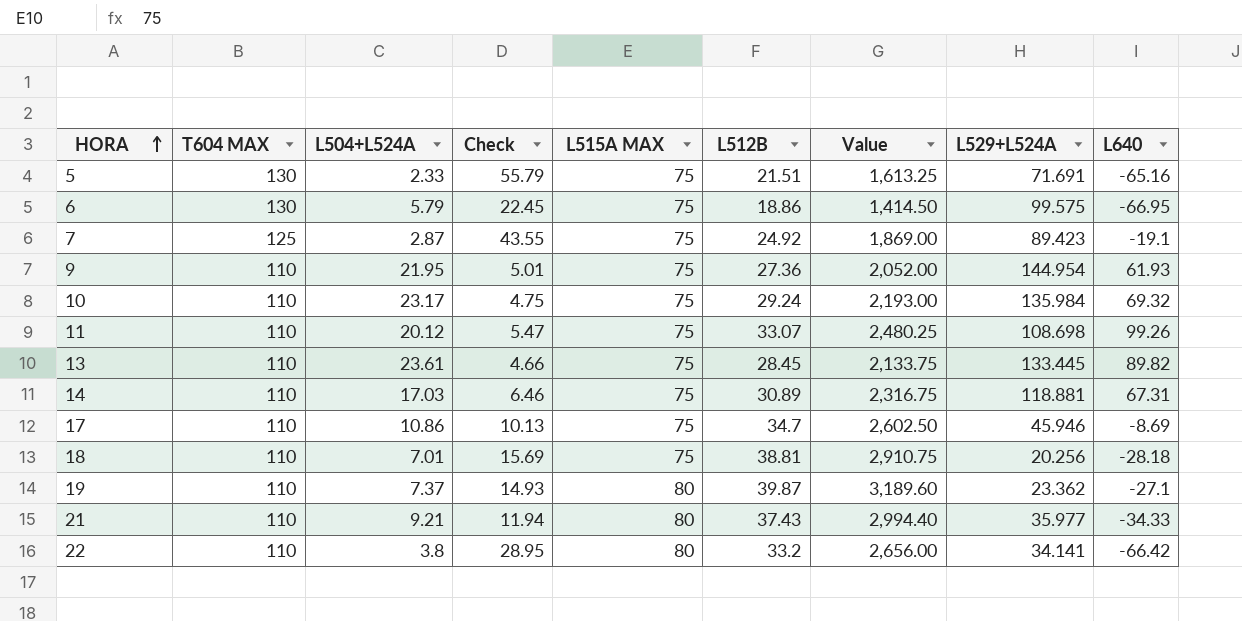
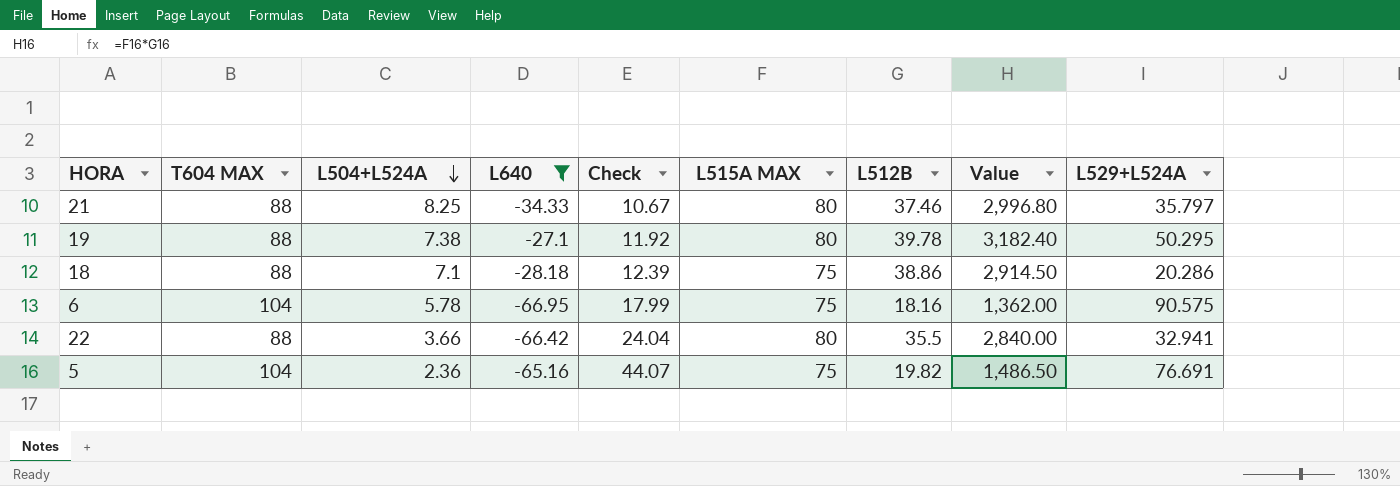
filter: none -> L640 <= -27.1
row order: HORA ascending -> L504+L524A descending
column L640 | position: 9 -> 4
21 | T604 MAX: 110 -> 88
21 | L504+L524A: 9.21 -> 8.25
21 | Check: 11.94 -> 10.67
21 | L512B: 37.43 -> 37.46
21 | Value: 2,994.40 -> 2,996.80
21 | L529+L524A: 35.977 -> 35.797
19 | T604 MAX: 110 -> 88
19 | L504+L524A: 7.37 -> 7.38
19 | Check: 14.93 -> 11.92
19 | L512B: 39.87 -> 39.78
19 | Value: 3,189.60 -> 3,182.40
19 | L529+L524A: 23.362 -> 50.295
18 | T604 MAX: 110 -> 88
18 | L504+L524A: 7.01 -> 7.1
18 | Check: 15.69 -> 12.39
18 | L512B: 38.81 -> 38.86
18 | Value: 2,910.75 -> 2,914.50
18 | L529+L524A: 20.256 -> 20.286
6 | T604 MAX: 130 -> 104
6 | L504+L524A: 5.79 -> 5.78
6 | Check: 22.45 -> 17.99
6 | L512B: 18.86 -> 18.16
6 | Value: 1,414.50 -> 1,362.00
6 | L529+L524A: 99.575 -> 90.575
22 | T604 MAX: 110 -> 88
22 | L504+L524A: 3.8 -> 3.66
22 | Check: 28.95 -> 24.04
22 | L512B: 33.2 -> 35.5
22 | Value: 2,656.00 -> 2,840.00
22 | L529+L524A: 34.141 -> 32.941
5 | T604 MAX: 130 -> 104
5 | L504+L524A: 2.33 -> 2.36
5 | Check: 55.79 -> 44.07
5 | L512B: 21.51 -> 19.82
5 | Value: 1,613.25 -> 1,486.50
5 | L529+L524A: 71.691 -> 76.691

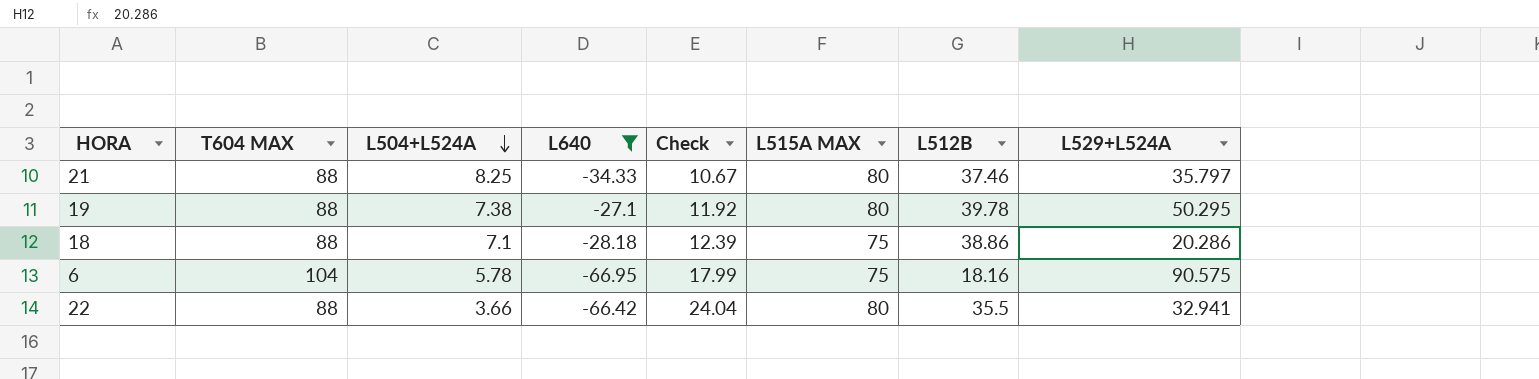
column Value | formula: [L515A MAX] * [L512B] -> none
row 5: 104 | 2.36 | -65.16 | 44.07 | 75 | 19.82 | 1,486.50 | 76.691 -> none

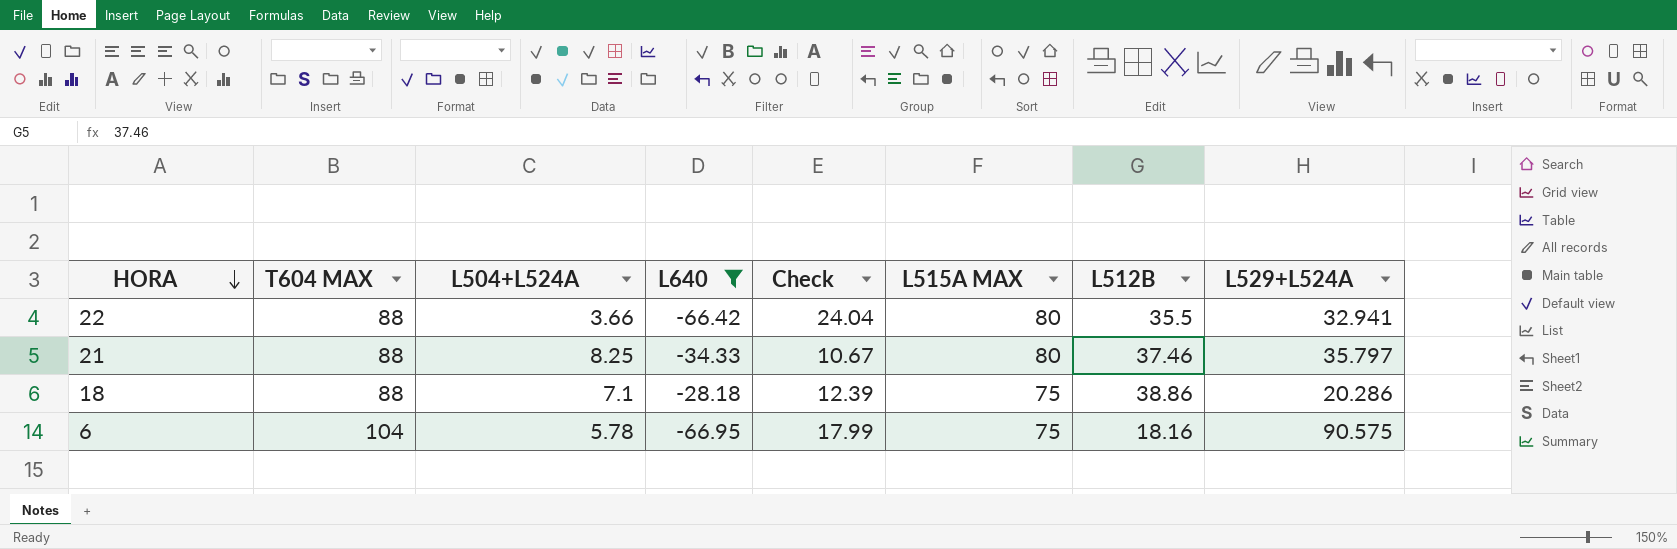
row order: L504+L524A descending -> HORA descending
row 19: 88 | 7.38 | -27.1 | 11.92 | 80 | 39.78 | 50.295 -> none

